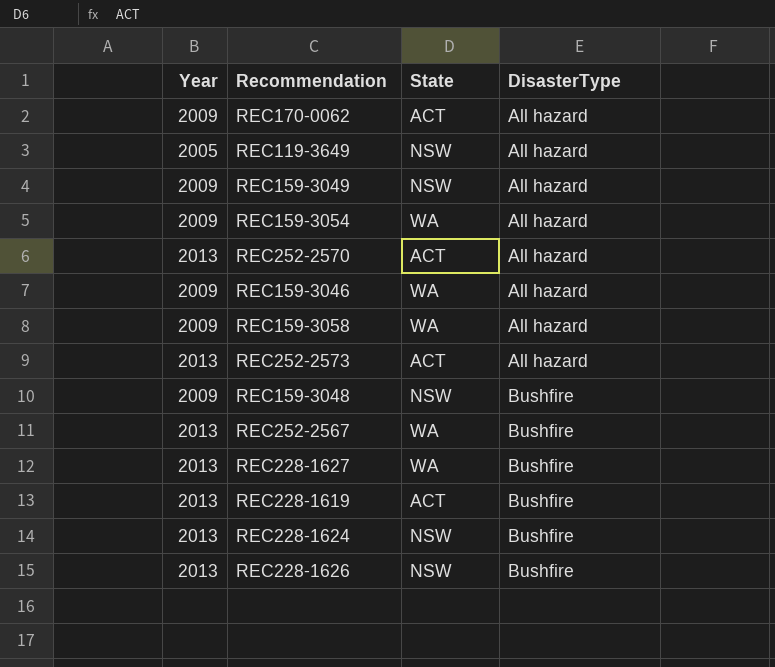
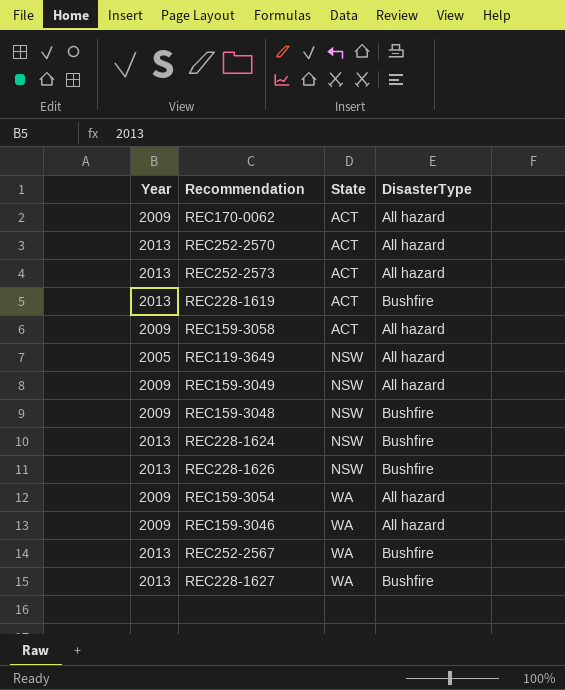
row order: DisasterType ascending -> State ascending
REC159-3058 | State: WA -> ACT

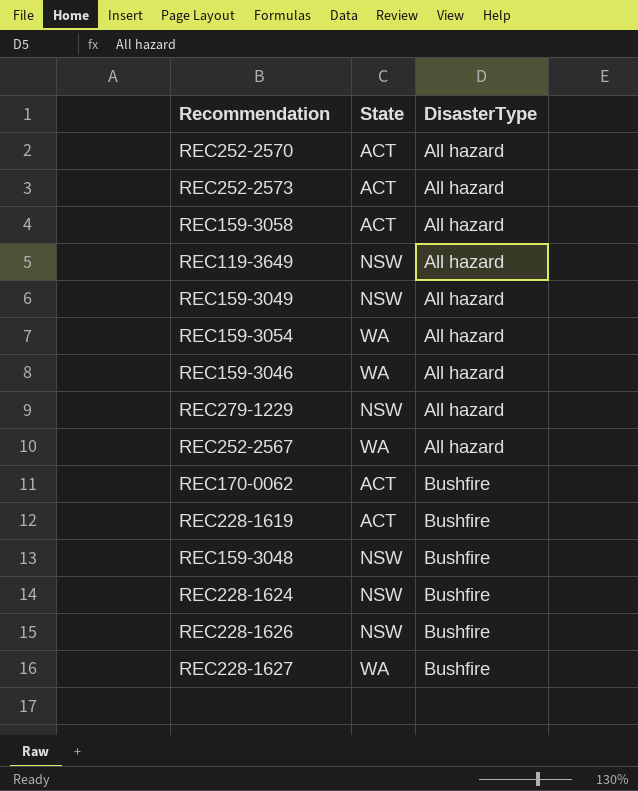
row order: State ascending -> DisasterType ascending
column Year | position: 1 -> none
row REC279-1229: none -> NSW | All hazard
REC252-2567 | DisasterType: Bushfire -> All hazard
REC170-0062 | DisasterType: All hazard -> Bushfire

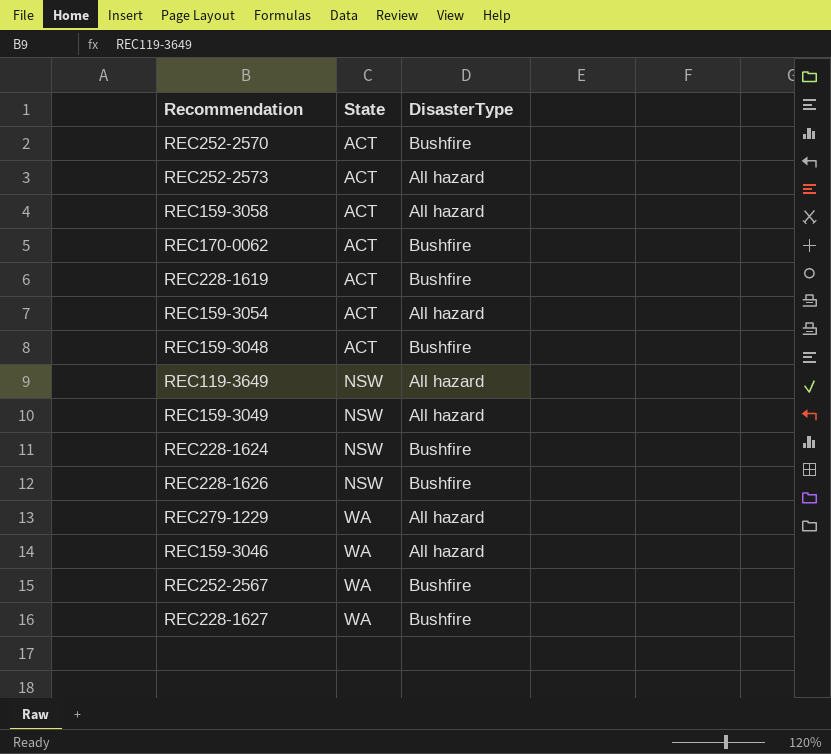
row order: DisasterType ascending -> State ascending
REC252-2570 | DisasterType: All hazard -> Bushfire
REC159-3054 | State: WA -> ACT
REC159-3048 | State: NSW -> ACT
REC279-1229 | State: NSW -> WA
REC252-2567 | DisasterType: All hazard -> Bushfire

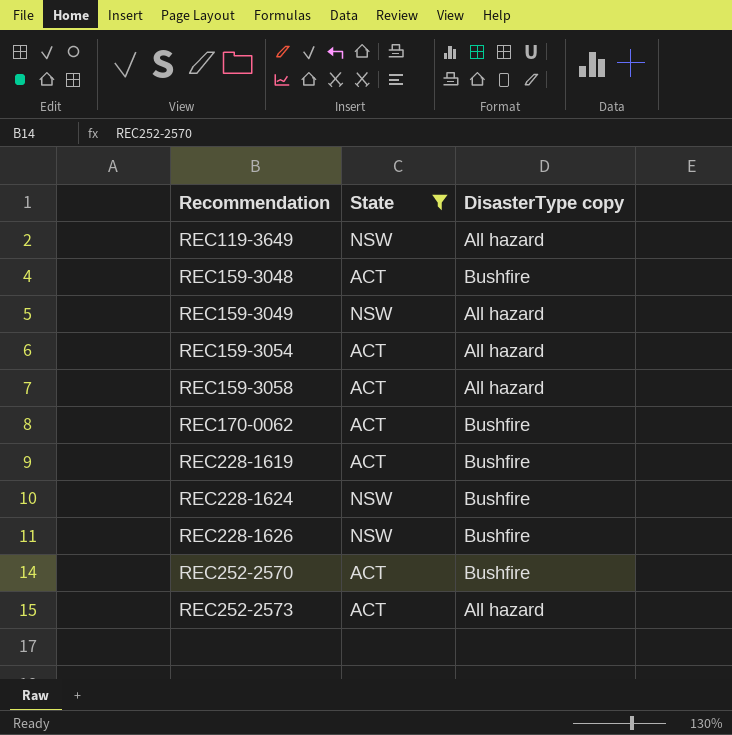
filter: none -> State != WA
row order: State ascending -> Recommendation ascending
column name: DisasterType -> DisasterType copy

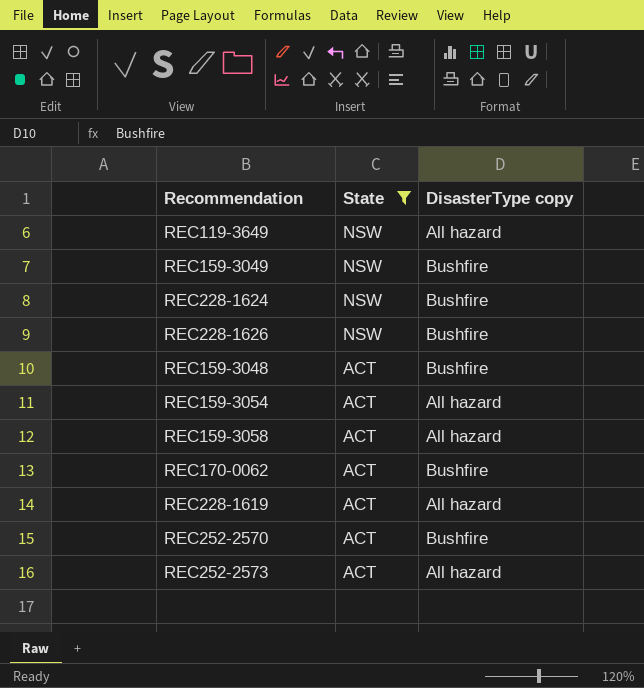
row order: Recommendation ascending -> State descending
REC159-3049 | DisasterType copy: All hazard -> Bushfire
REC228-1619 | DisasterType copy: Bushfire -> All hazard

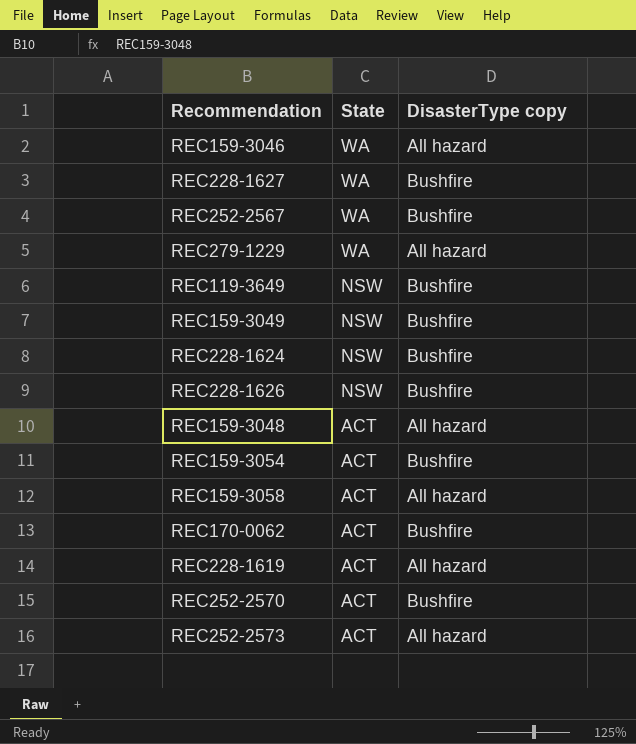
filter: State != WA -> none
REC119-3649 | DisasterType copy: All hazard -> Bushfire
REC159-3048 | DisasterType copy: Bushfire -> All hazard
REC159-3054 | DisasterType copy: All hazard -> Bushfire

